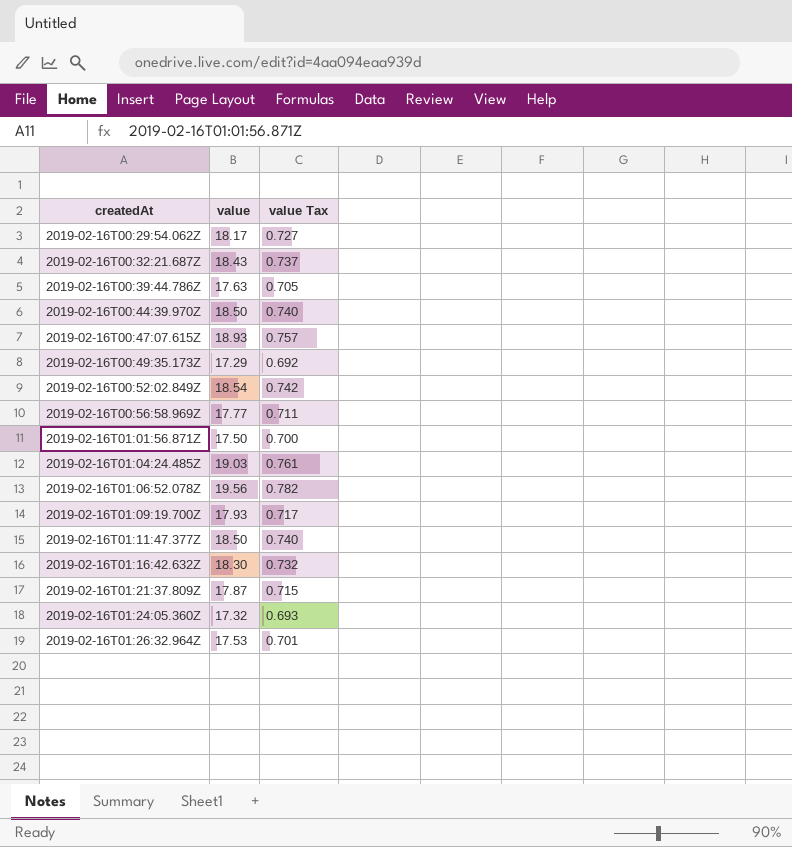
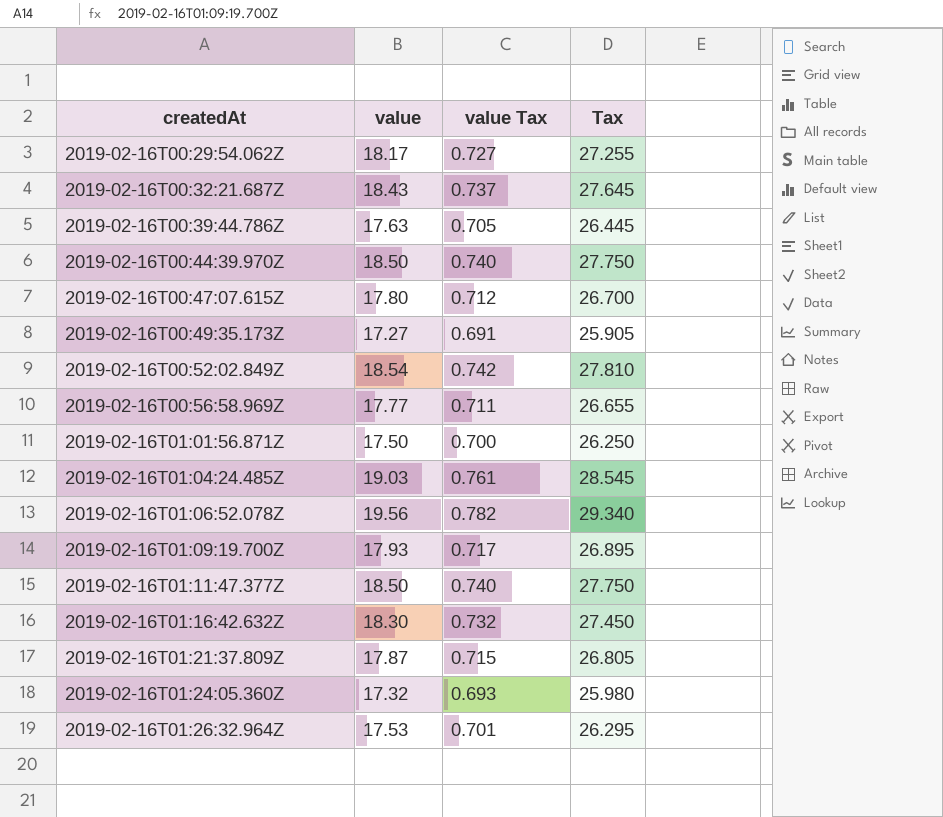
column Tax | formula: none -> [value] * 1.5
2019-02-16T00:47:07.615Z | value: 18.93 -> 17.80
2019-02-16T00:47:07.615Z | value Tax: 0.757 -> 0.712
2019-02-16T00:49:35.173Z | value: 17.29 -> 17.27
2019-02-16T00:49:35.173Z | value Tax: 0.692 -> 0.691

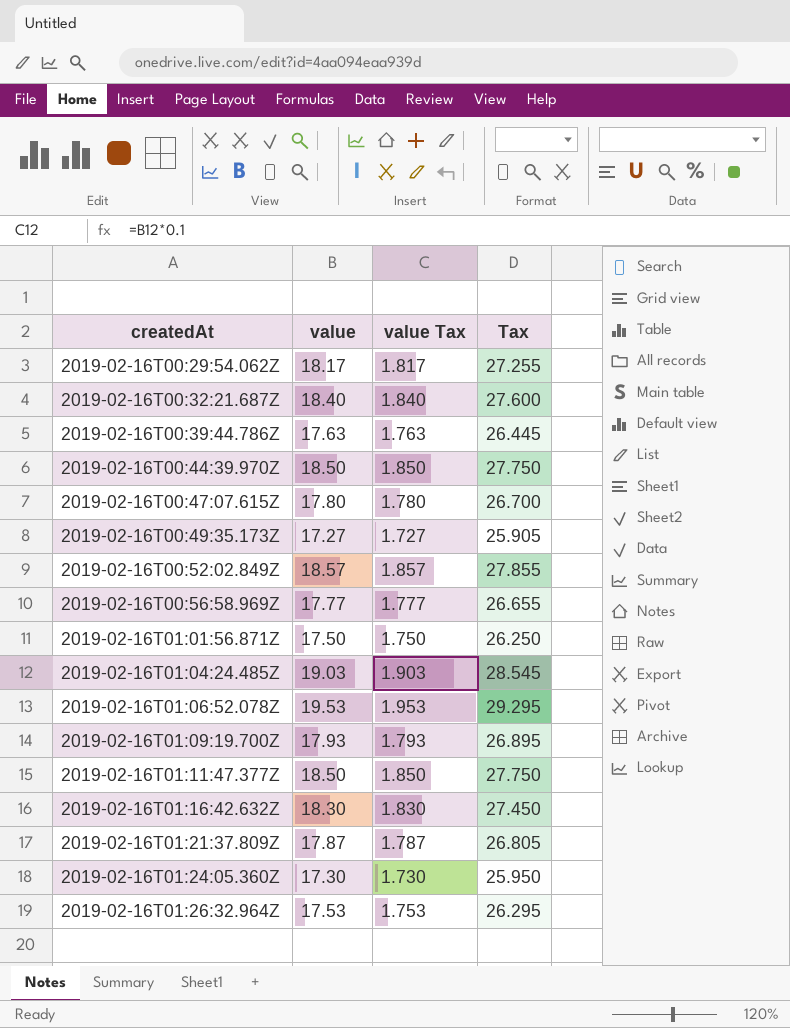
column value Tax | formula: [value] * 0.04 -> [value] * 0.1
2019-02-16T00:32:21.687Z | value: 18.43 -> 18.40
2019-02-16T00:32:21.687Z | Tax: 27.645 -> 27.600
2019-02-16T00:52:02.849Z | value: 18.54 -> 18.57
2019-02-16T00:52:02.849Z | Tax: 27.810 -> 27.855
2019-02-16T01:06:52.078Z | value: 19.56 -> 19.53
2019-02-16T01:06:52.078Z | Tax: 29.340 -> 29.295
2019-02-16T01:24:05.360Z | value: 17.32 -> 17.30
2019-02-16T01:24:05.360Z | Tax: 25.980 -> 25.950

